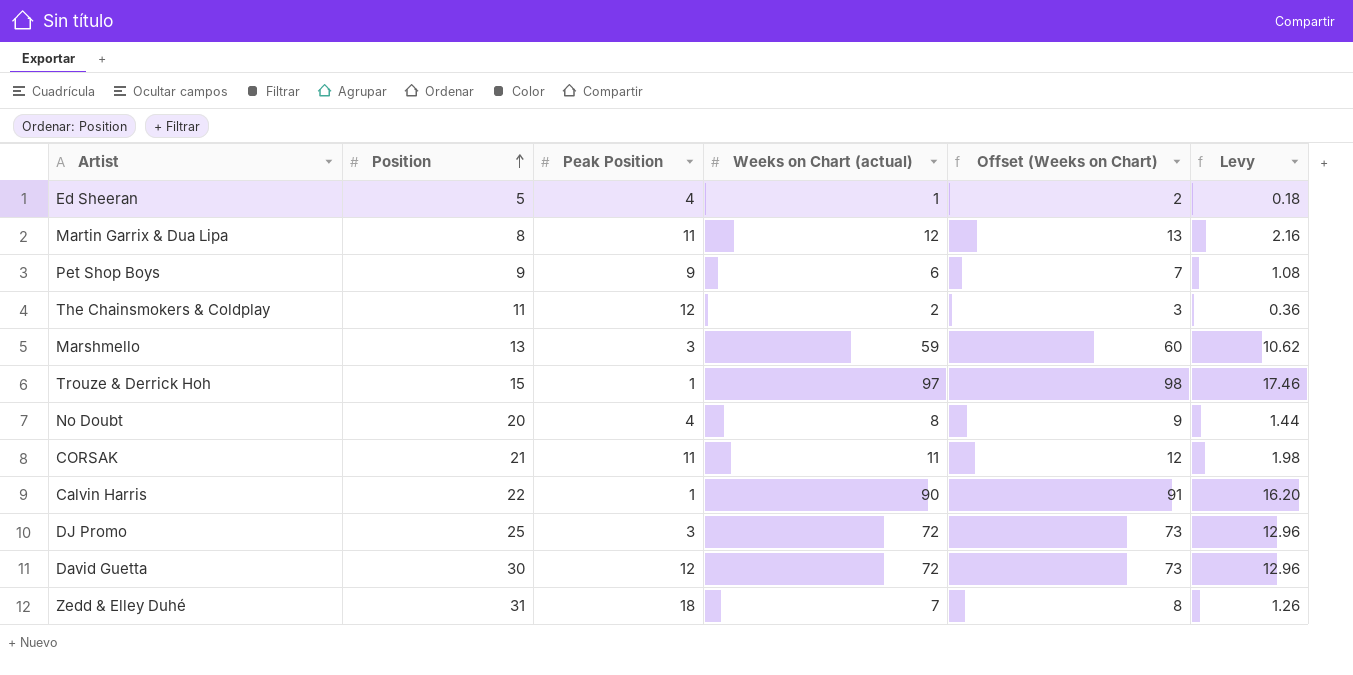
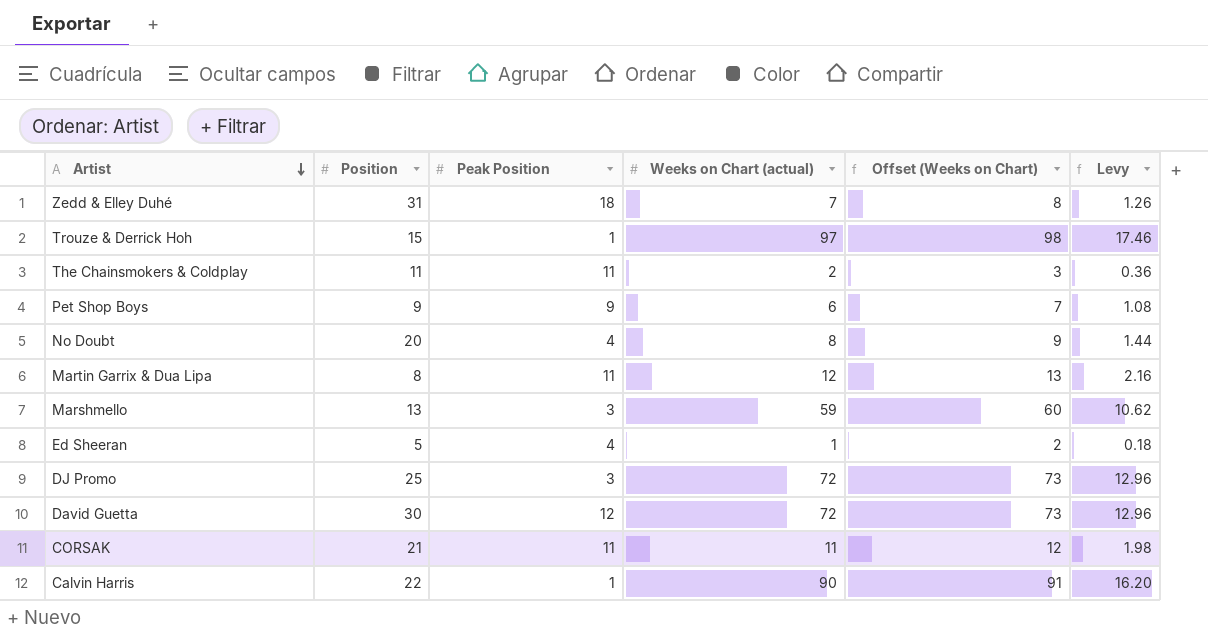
row order: Position ascending -> Artist descending
The Chainsmokers & Coldplay | Peak Position: 12 -> 11

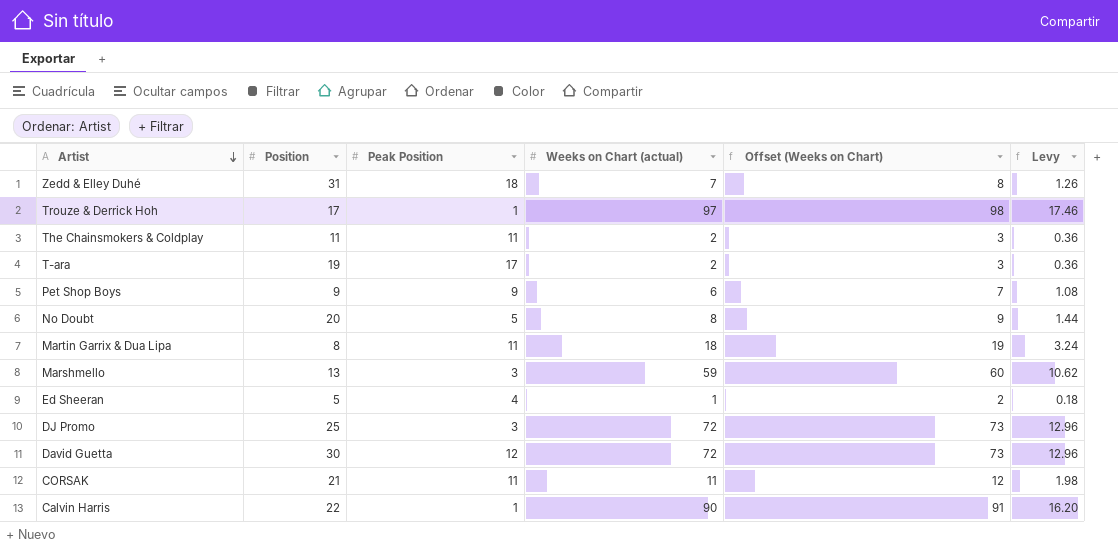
Trouze & Derrick Hoh | Position: 15 -> 17
row T-ara: none -> 19 | 17 | 2 | 3 | 0.36
No Doubt | Peak Position: 4 -> 5
Martin Garrix & Dua Lipa | Weeks on Chart (actual): 12 -> 18
Martin Garrix & Dua Lipa | Offset (Weeks on Chart): 13 -> 19
Martin Garrix & Dua Lipa | Levy: 2.16 -> 3.24

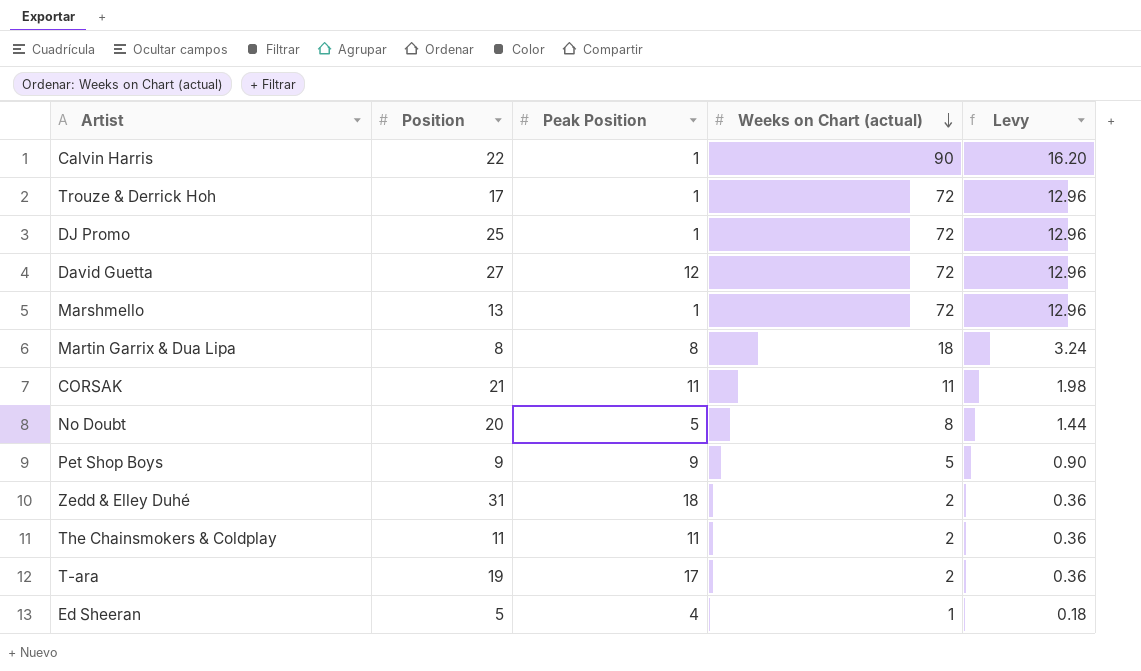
row order: Artist descending -> Weeks on Chart (actual) descending
column Offset (Weeks on Chart) | formula: [Weeks on Chart (actual)] + 1 -> none
Trouze & Derrick Hoh | Weeks on Chart (actual): 97 -> 72
Trouze & Derrick Hoh | Levy: 17.46 -> 12.96
DJ Promo | Peak Position: 3 -> 1
David Guetta | Position: 30 -> 27
Marshmello | Peak Position: 3 -> 1
Marshmello | Weeks on Chart (actual): 59 -> 72
Marshmello | Levy: 10.62 -> 12.96
Martin Garrix & Dua Lipa | Peak Position: 11 -> 8
Pet Shop Boys | Weeks on Chart (actual): 6 -> 5
Pet Shop Boys | Levy: 1.08 -> 0.90
Zedd & Elley Duhé | Weeks on Chart (actual): 7 -> 2
Zedd & Elley Duhé | Levy: 1.26 -> 0.36

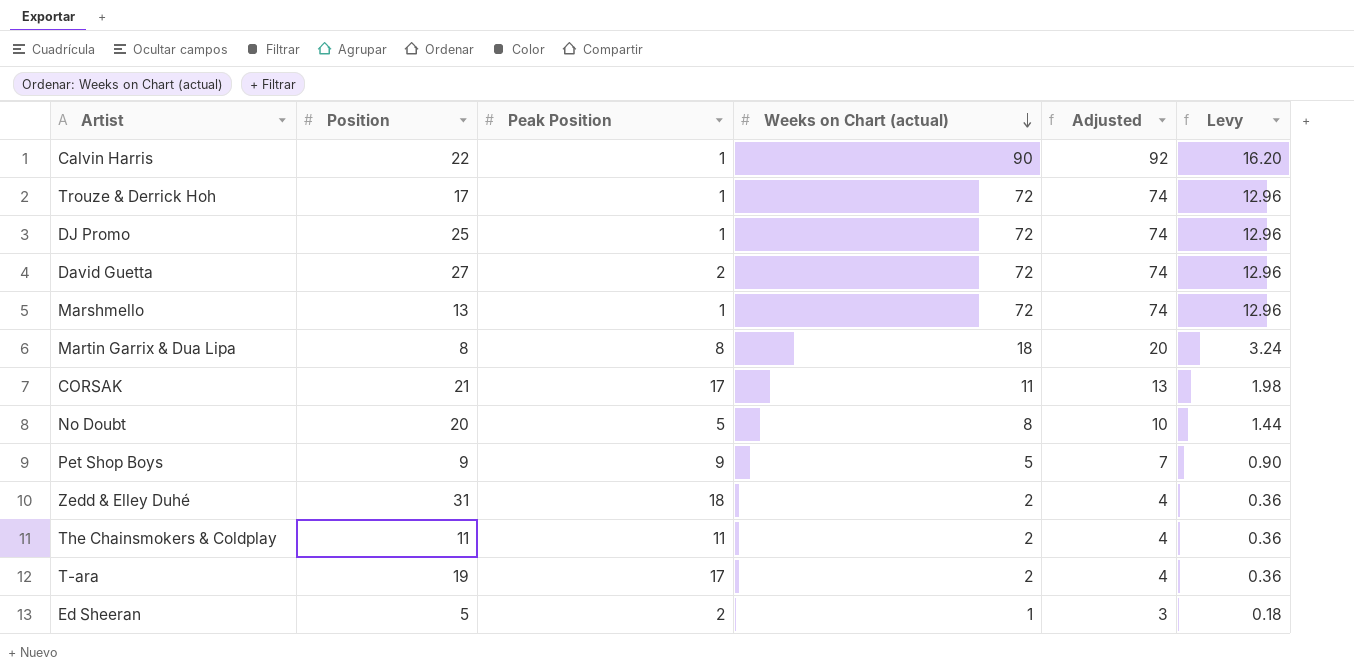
column Adjusted | formula: none -> [Weeks on Chart (actual)] + 2
David Guetta | Peak Position: 12 -> 2
CORSAK | Peak Position: 11 -> 17
Ed Sheeran | Peak Position: 4 -> 2

